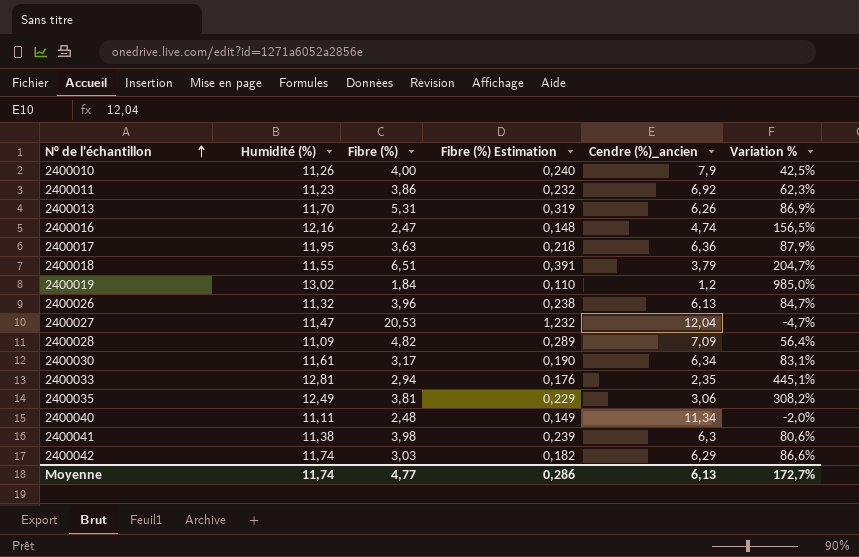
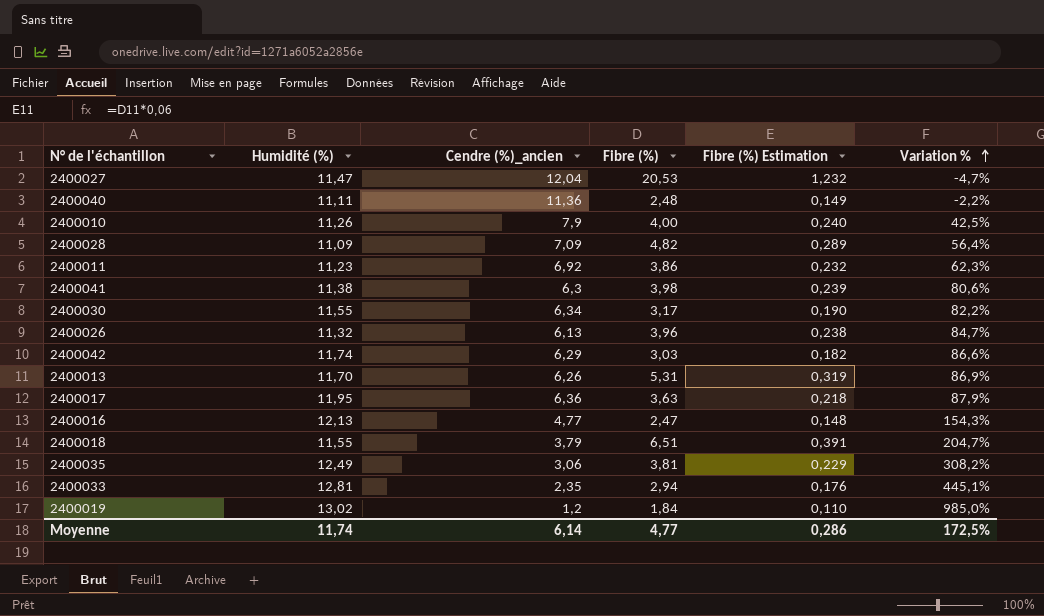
row order: N° de l'échantillon ascending -> Variation % ascending
column Cendre (%)_ancien | position: 5 -> 3
2400040 | Cendre (%)_ancien: 11,34 -> 11,36
2400040 | Variation %: -2,0% -> -2,2%
2400030 | Humidité (%): 11,61 -> 11,55
2400030 | Variation %: 83,1% -> 82,2%
2400016 | Humidité (%): 12,16 -> 12,13
2400016 | Cendre (%)_ancien: 4,74 -> 4,77
2400016 | Variation %: 156,5% -> 154,3%
Moyenne | Cendre (%)_ancien: 6,13 -> 6,14
Moyenne | Variation %: 172,7% -> 172,5%

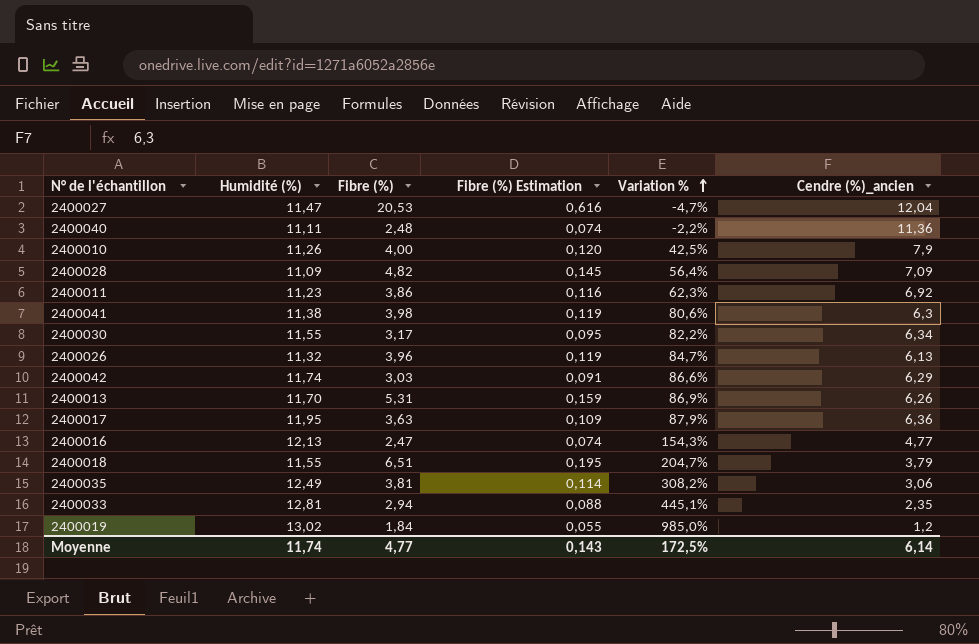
column Fibre (%) Estimation | formula: [Fibre (%)] * 0,06 -> [Fibre (%)] * 0,03
column Cendre (%)_ancien | position: 3 -> 6
Moyenne | Fibre (%) Estimation: 0,286 -> 0,143

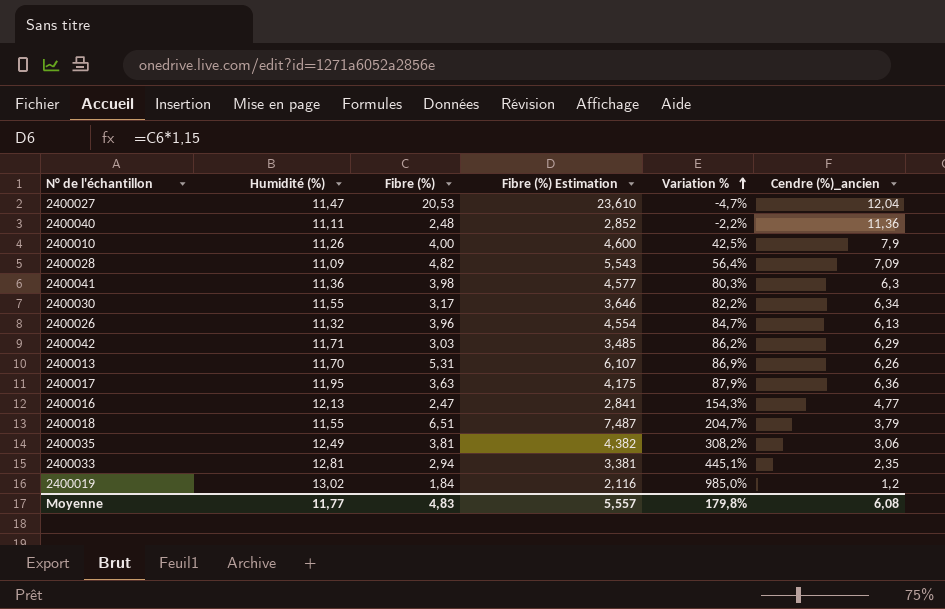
column Fibre (%) Estimation | formula: [Fibre (%)] * 0,03 -> [Fibre (%)] * 1,15
row 2400011: 11,23 | 3,86 | 0,116 | 62,3% | 6,92 -> none
2400041 | Humidité (%): 11,38 -> 11,36
2400041 | Variation %: 80,6% -> 80,3%
2400042 | Humidité (%): 11,74 -> 11,71
2400042 | Variation %: 86,6% -> 86,2%
Moyenne | Humidité (%): 11,74 -> 11,77
Moyenne | Fibre (%): 4,77 -> 4,83
Moyenne | Fibre (%) Estimation: 0,143 -> 5,557
Moyenne | Variation %: 172,5% -> 179,8%
Moyenne | Cendre (%)_ancien: 6,14 -> 6,08

